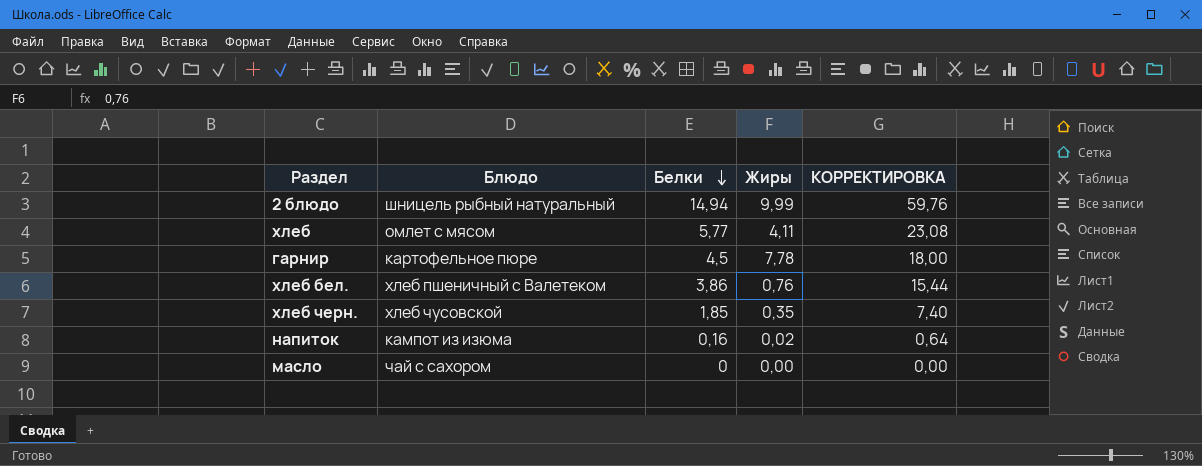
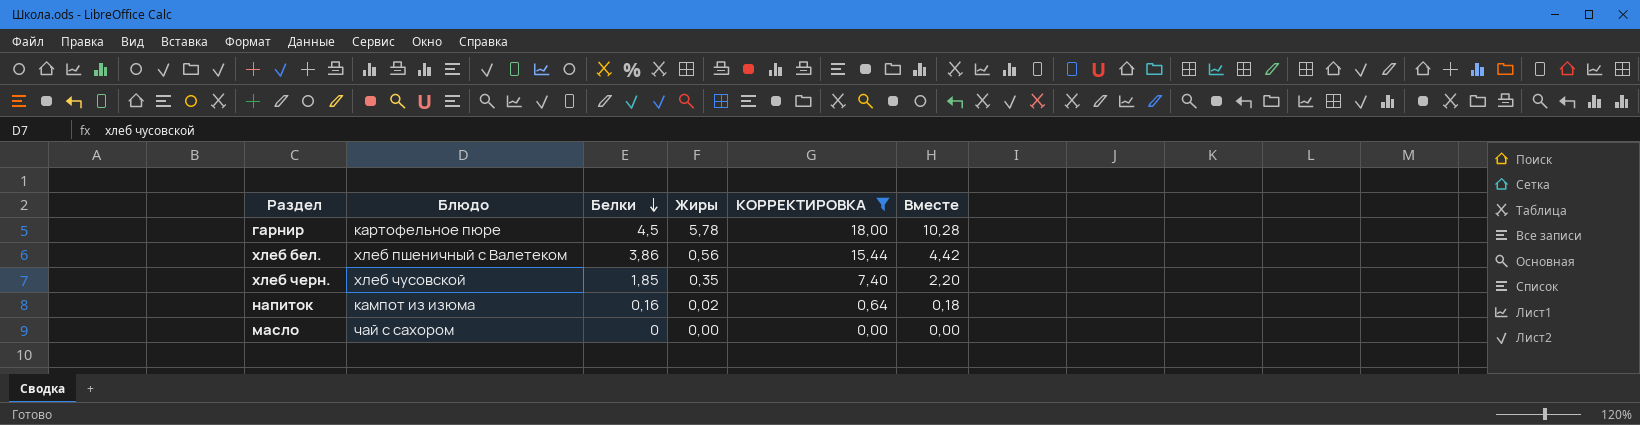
filter: none -> КОРРЕКТИРОВКА <= 18,00
column Вместе | formula: none -> [Белки] + [Жиры]
гарнир | Жиры: 7,78 -> 5,78
хлеб бел. | Жиры: 0,76 -> 0,56

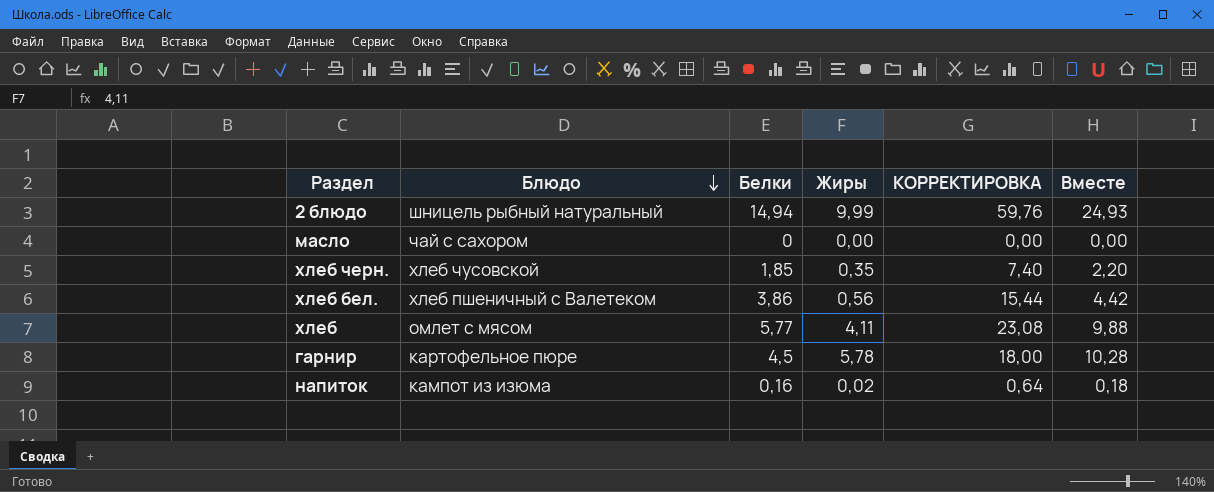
filter: КОРРЕКТИРОВКА <= 18,00 -> none
row order: Белки descending -> Блюдо descending

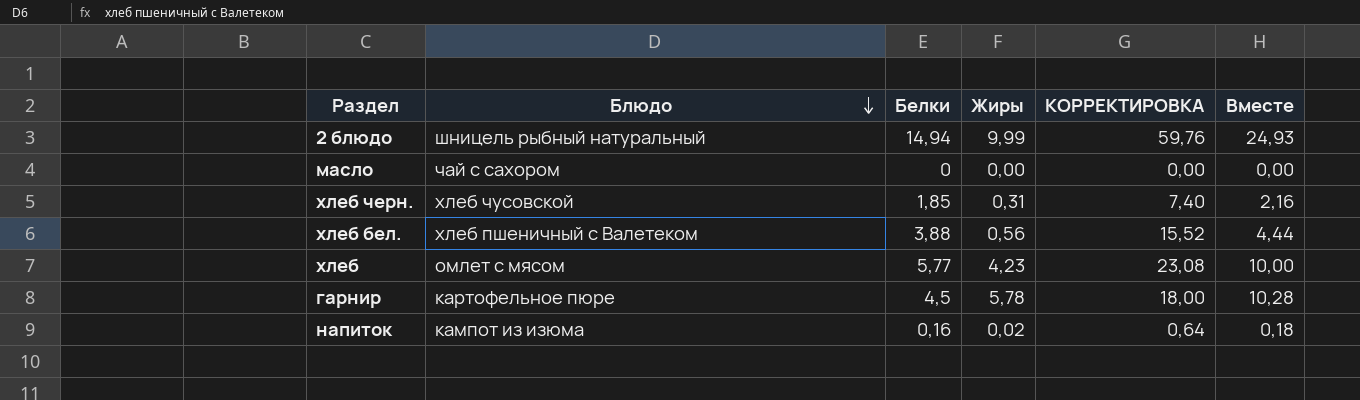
хлеб черн. | Жиры: 0,35 -> 0,31
хлеб черн. | Вместе: 2,20 -> 2,16
хлеб бел. | Белки: 3,86 -> 3,88
хлеб бел. | КОРРЕКТИРОВКА: 15,44 -> 15,52
хлеб бел. | Вместе: 4,42 -> 4,44
хлеб | Жиры: 4,11 -> 4,23
хлеб | Вместе: 9,88 -> 10,00

